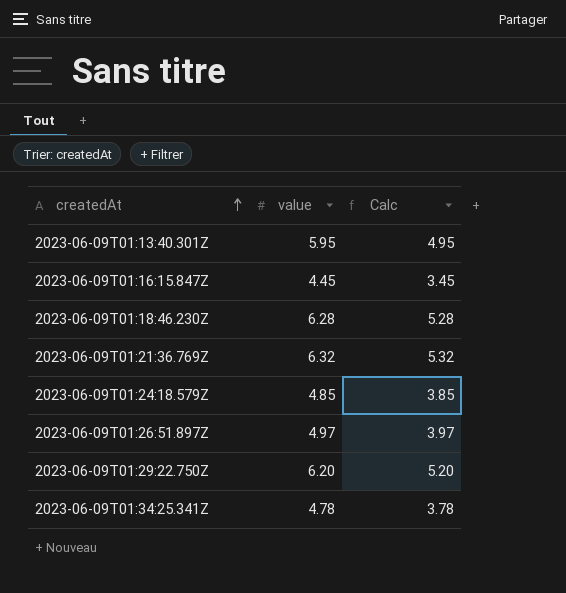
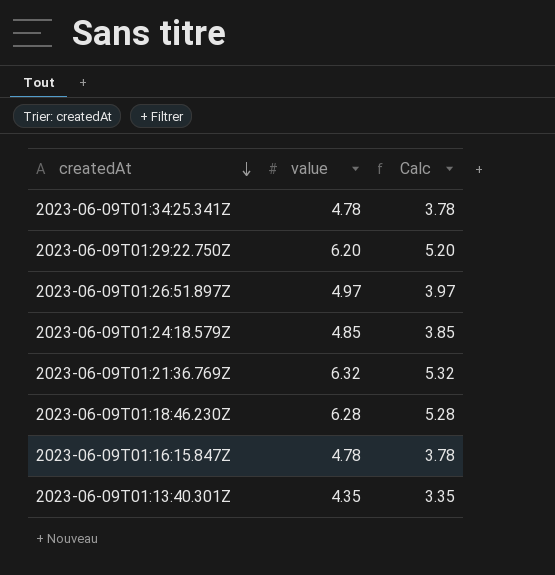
row order: createdAt ascending -> createdAt descending
2023-06-09T01:16:15.847Z | value: 4.45 -> 4.78
2023-06-09T01:16:15.847Z | Calc: 3.45 -> 3.78
2023-06-09T01:13:40.301Z | value: 5.95 -> 4.35
2023-06-09T01:13:40.301Z | Calc: 4.95 -> 3.35

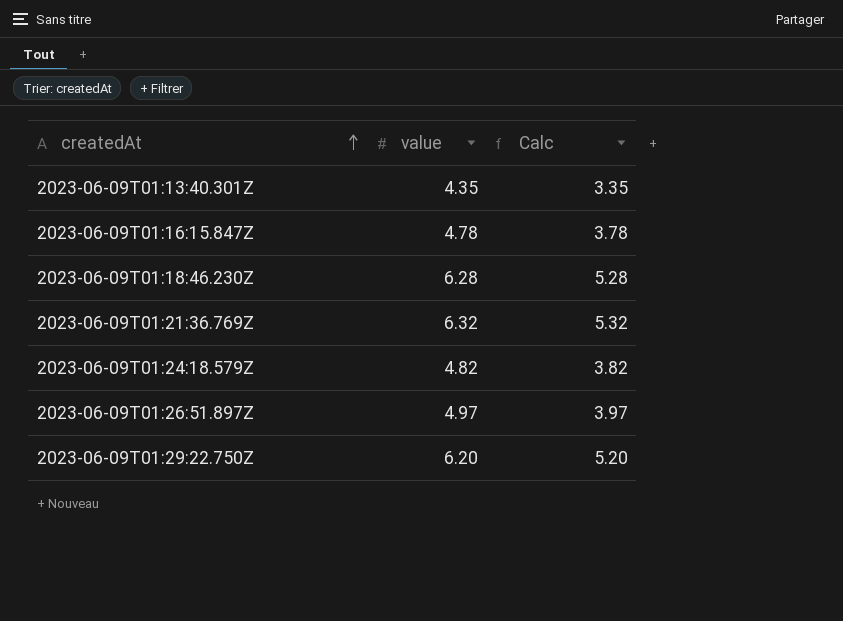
row order: createdAt descending -> createdAt ascending
row 2023-06-09T01:34:25.341Z: 4.78 | 3.78 -> none
2023-06-09T01:24:18.579Z | value: 4.85 -> 4.82
2023-06-09T01:24:18.579Z | Calc: 3.85 -> 3.82

